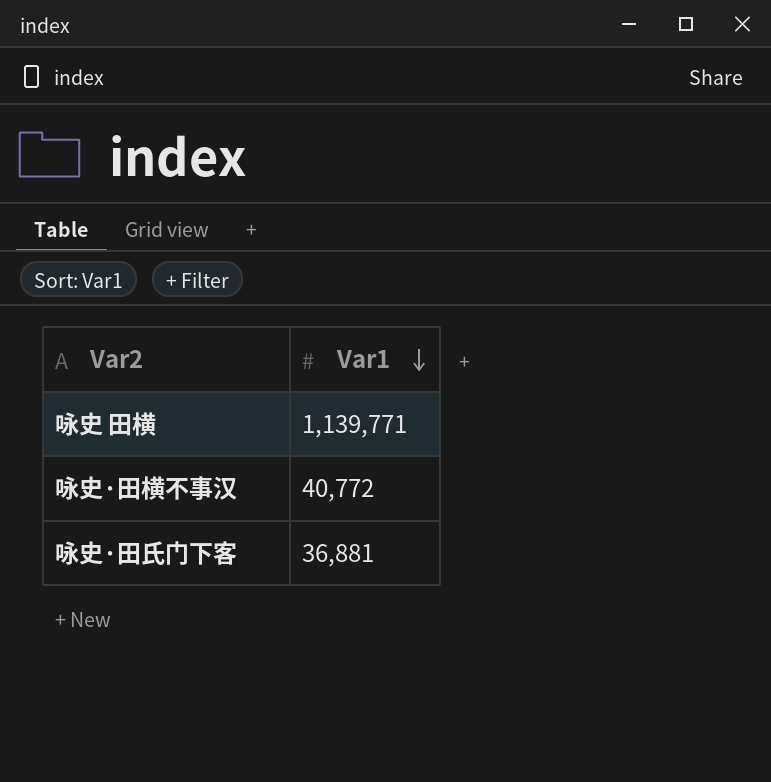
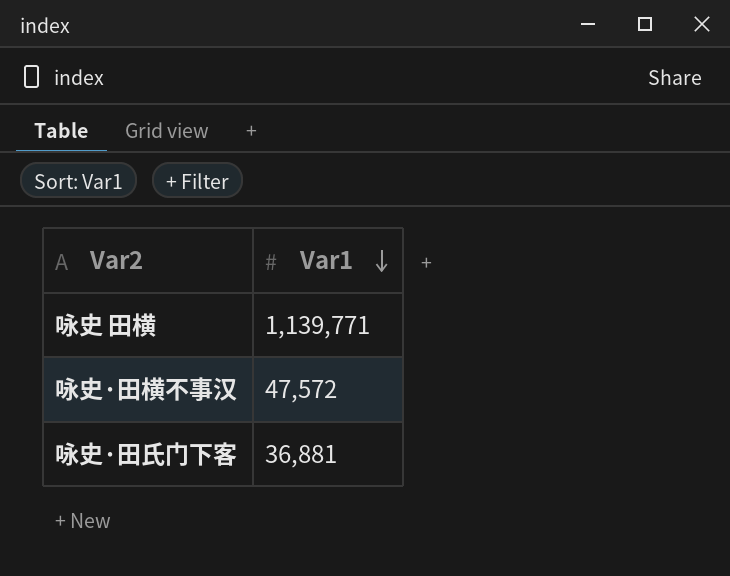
咏史·田横不事汉 | Var1: 40,772 -> 47,572

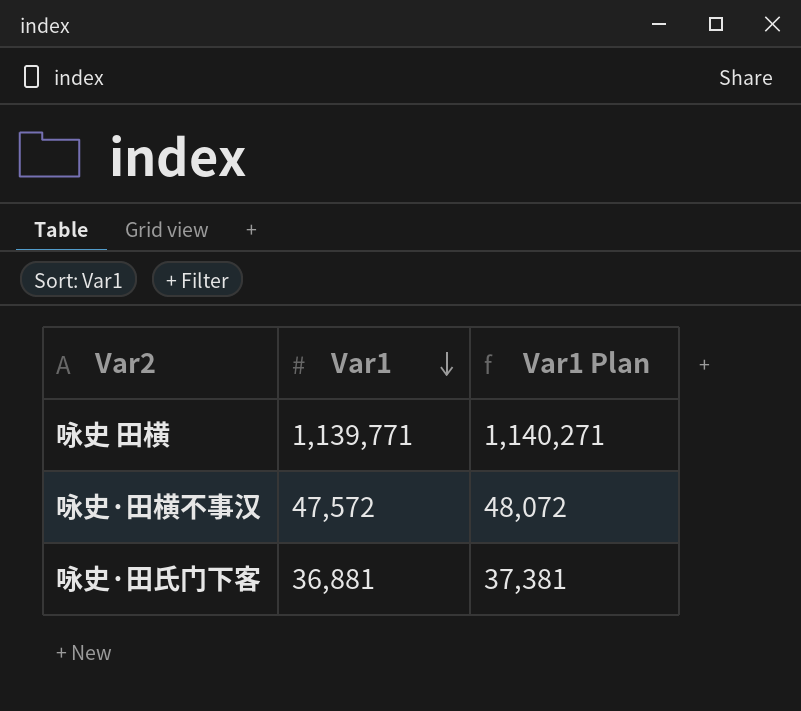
column Var1 Plan | formula: none -> [Var1] + 500

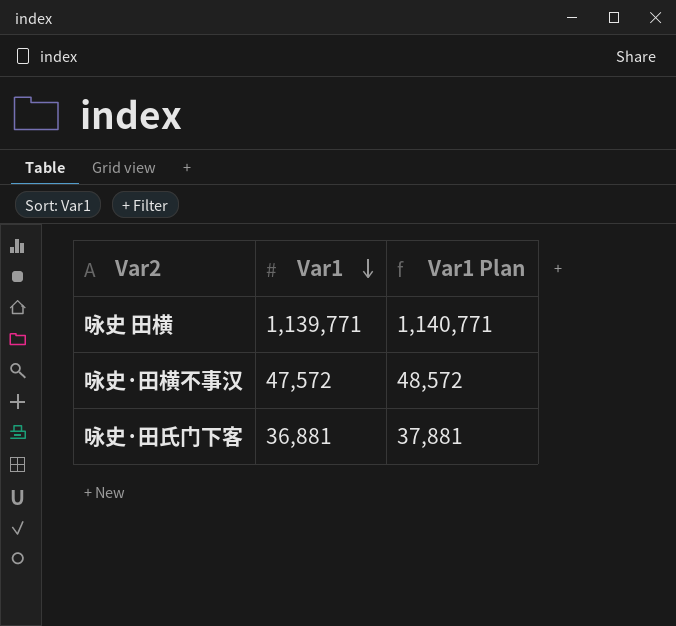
column Var1 Plan | formula: [Var1] + 500 -> [Var1] + 1000

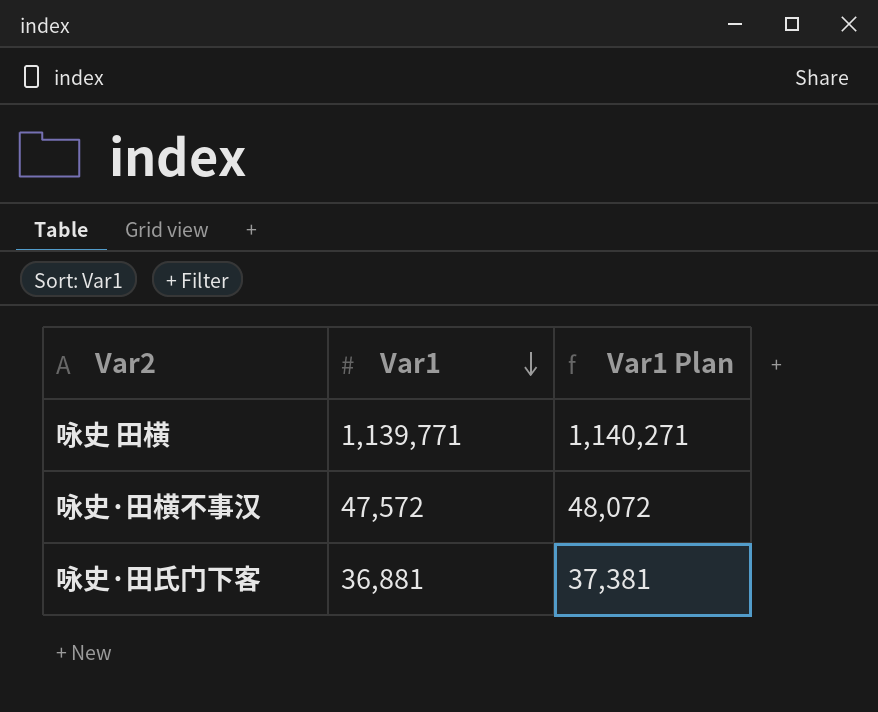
column Var1 Plan | formula: [Var1] + 1000 -> [Var1] + 500

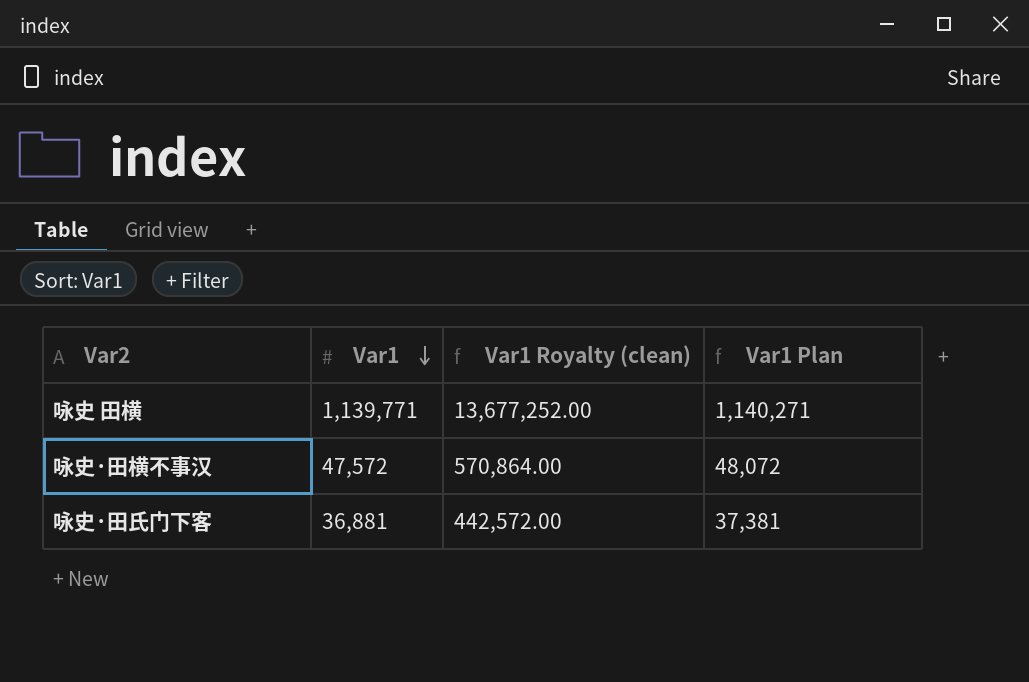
column Var1 Royalty (clean) | formula: none -> [Var1] * 12

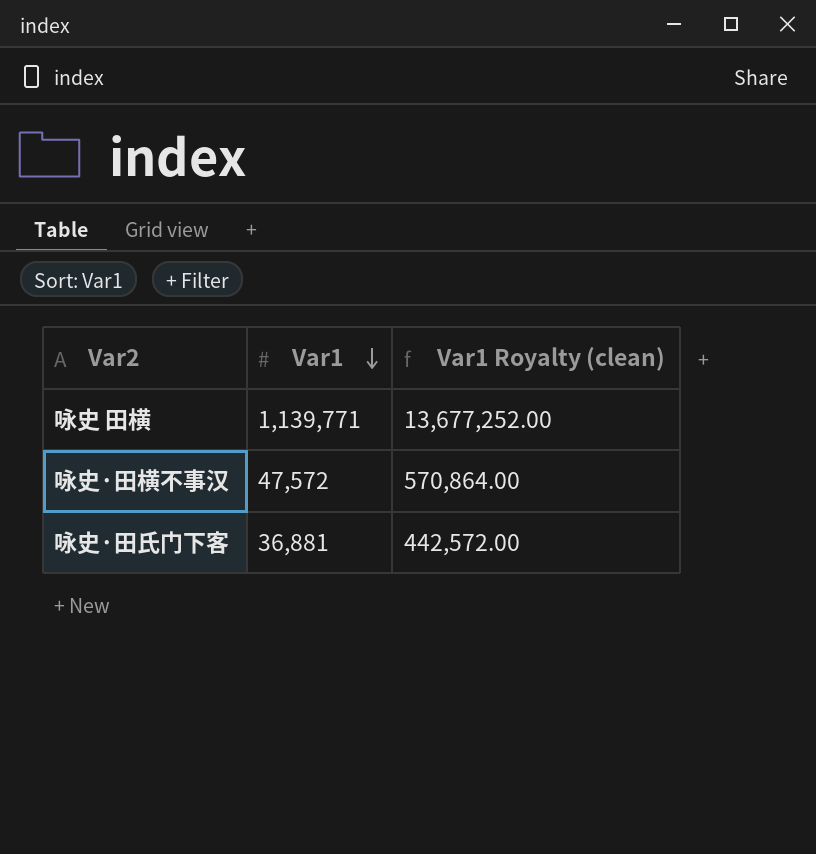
column Var1 Plan | formula: [Var1] + 500 -> none

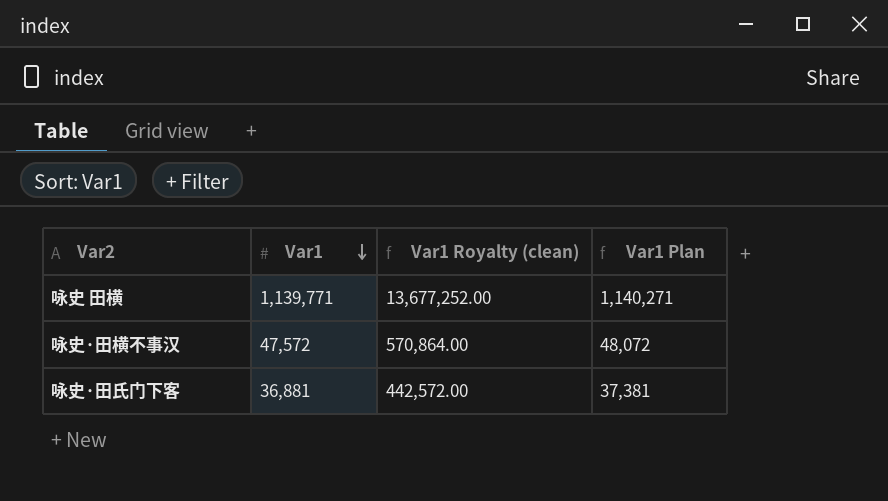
column Var1 Plan | formula: none -> [Var1] + 500

